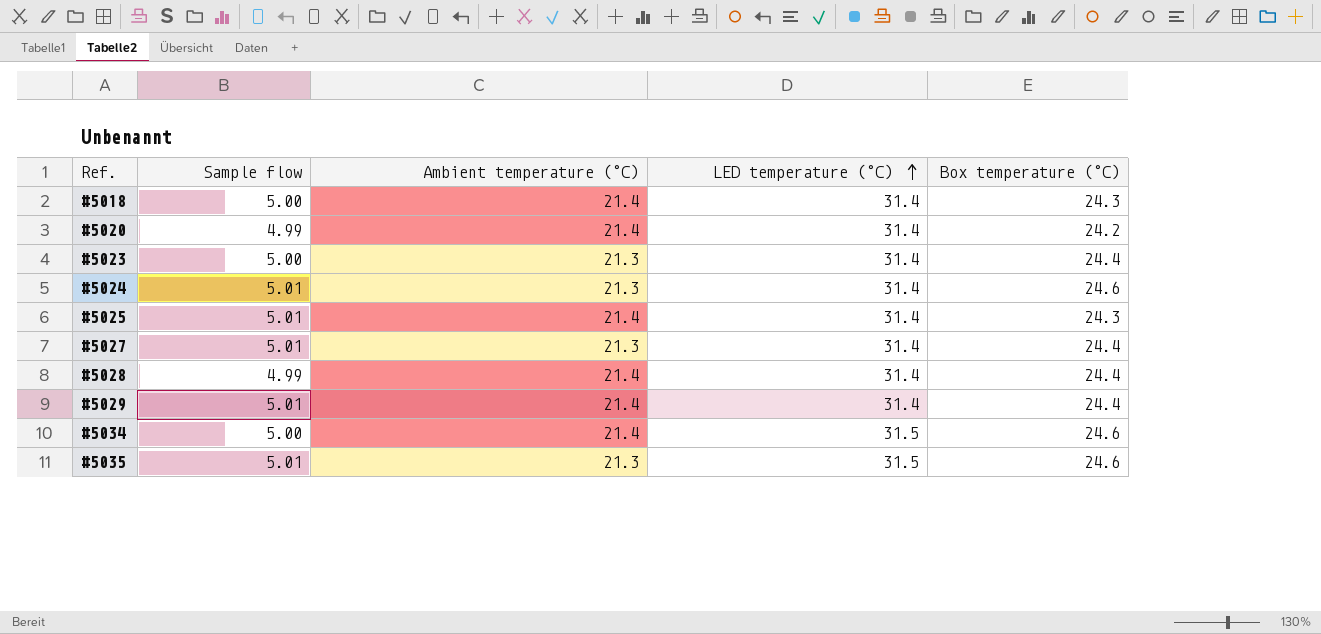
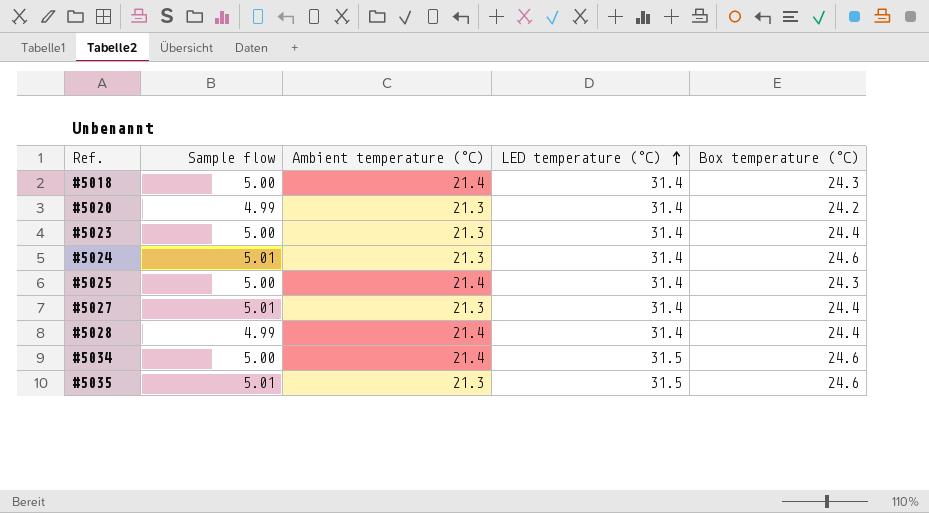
row #5029: 5.01 | 21.4 | 31.4 | 24.4 -> none
#5020 | Ambient temperature (°C): 21.4 -> 21.3
#5025 | Sample flow: 5.01 -> 5.00

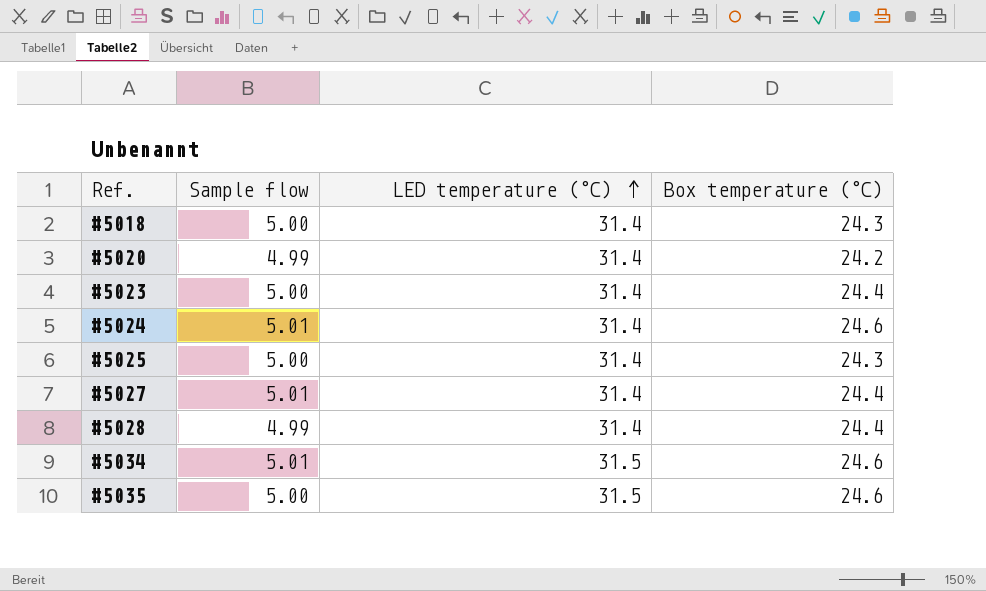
column Ambient temperature (°C) | position: 3 -> none
#5034 | Sample flow: 5.00 -> 5.01
#5035 | Sample flow: 5.01 -> 5.00

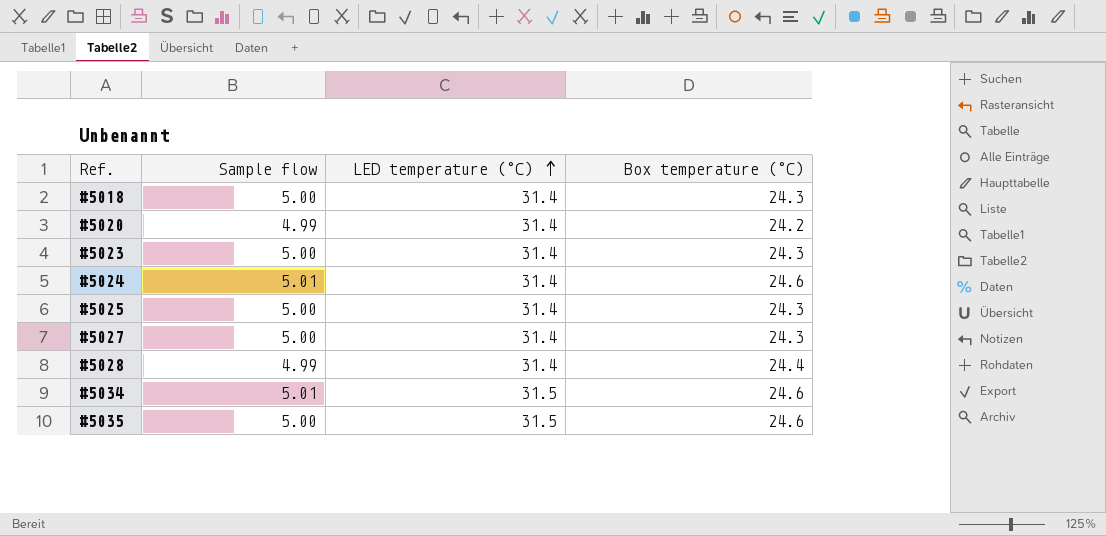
#5023 | Box temperature (°C): 24.4 -> 24.3
#5027 | Sample flow: 5.01 -> 5.00
#5027 | Box temperature (°C): 24.4 -> 24.3

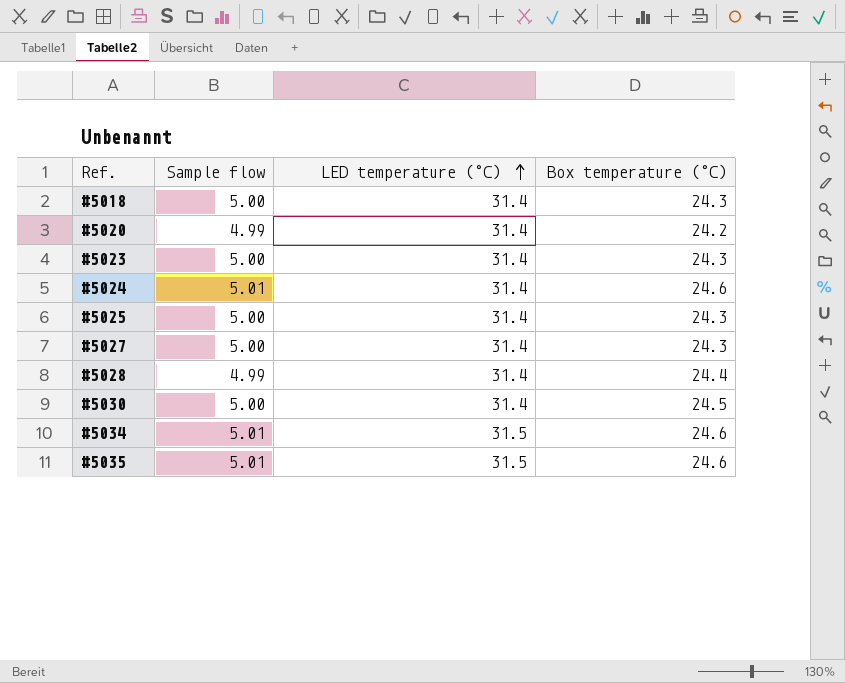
row #5030: none -> 5.00 | 31.4 | 24.5
#5035 | Sample flow: 5.00 -> 5.01

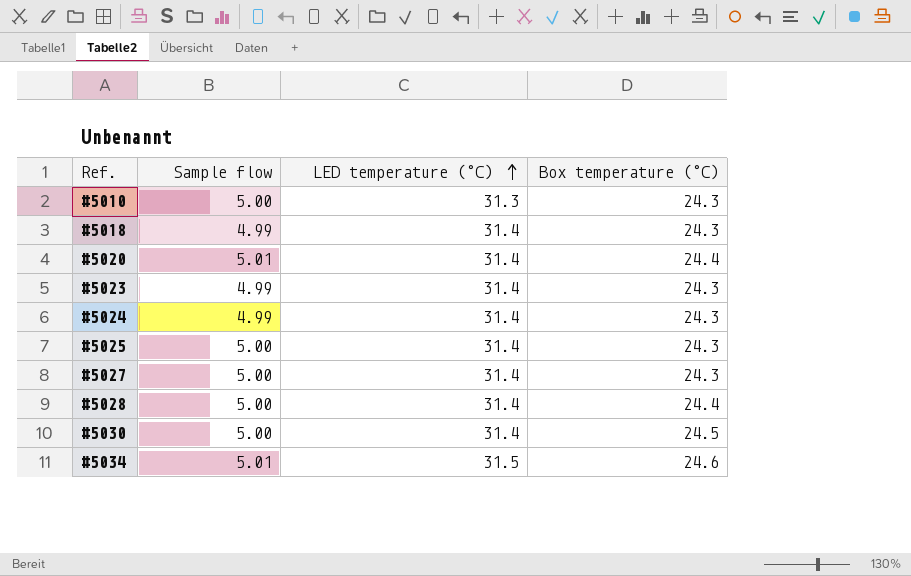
row #5035: 5.01 | 31.5 | 24.6 -> none
row #5010: none -> 5.00 | 31.3 | 24.3
#5018 | Sample flow: 5.00 -> 4.99
#5020 | Sample flow: 4.99 -> 5.01
#5020 | Box temperature (°C): 24.2 -> 24.4
#5023 | Sample flow: 5.00 -> 4.99
#5024 | Sample flow: 5.01 -> 4.99
#5024 | Box temperature (°C): 24.6 -> 24.3
#5028 | Sample flow: 4.99 -> 5.00

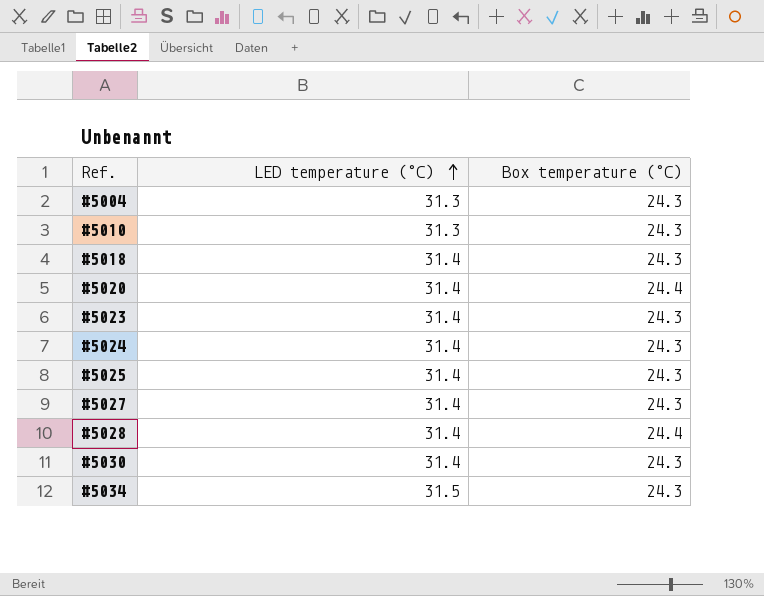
column Sample flow | position: 2 -> none
row #5004: none -> 31.3 | 24.3
#5030 | Box temperature (°C): 24.5 -> 24.3
#5034 | Box temperature (°C): 24.6 -> 24.3

